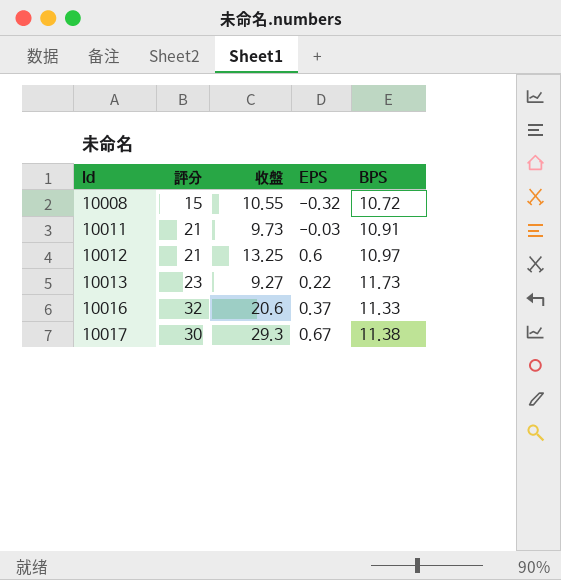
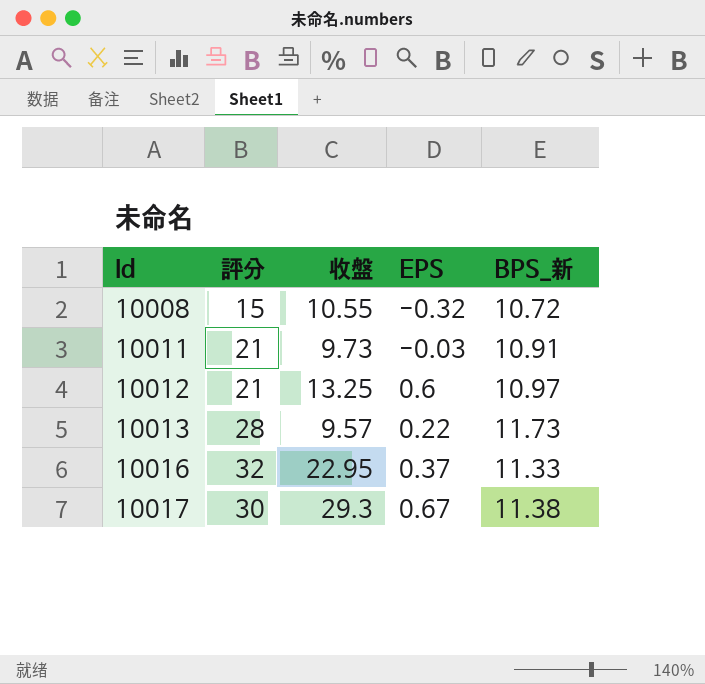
column name: BPS -> BPS_新
10013 | 評分: 23 -> 28
10013 | 收盤: 9.27 -> 9.57
10016 | 收盤: 20.6 -> 22.95

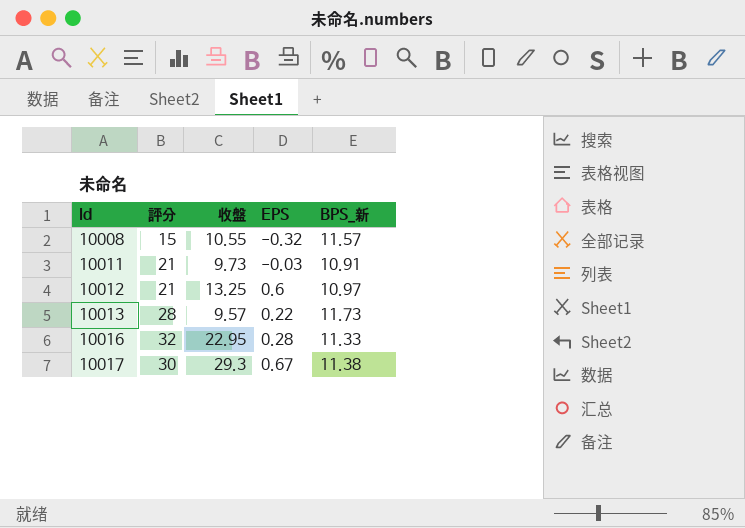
10008 | BPS_新: 10.72 -> 11.57
10016 | EPS: 0.37 -> 0.28

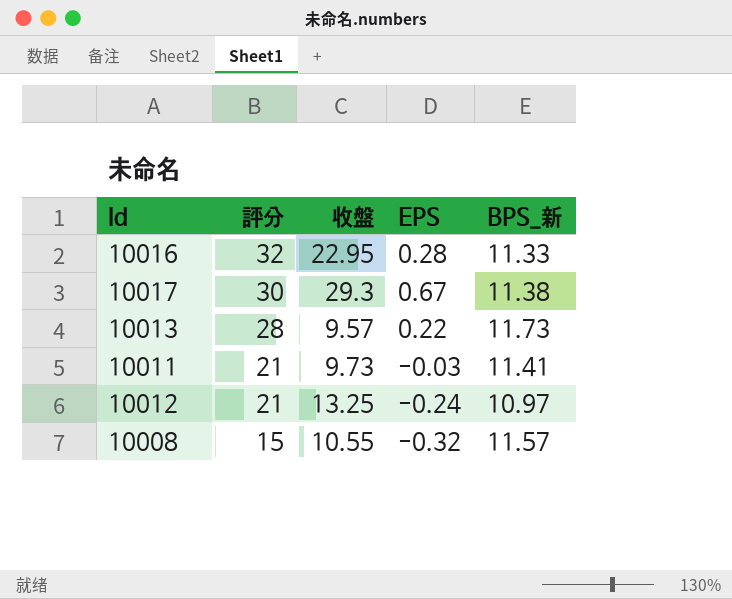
row order: Id ascending -> 評分 descending
10011 | BPS_新: 10.91 -> 11.41
10012 | EPS: 0.6 -> -0.24

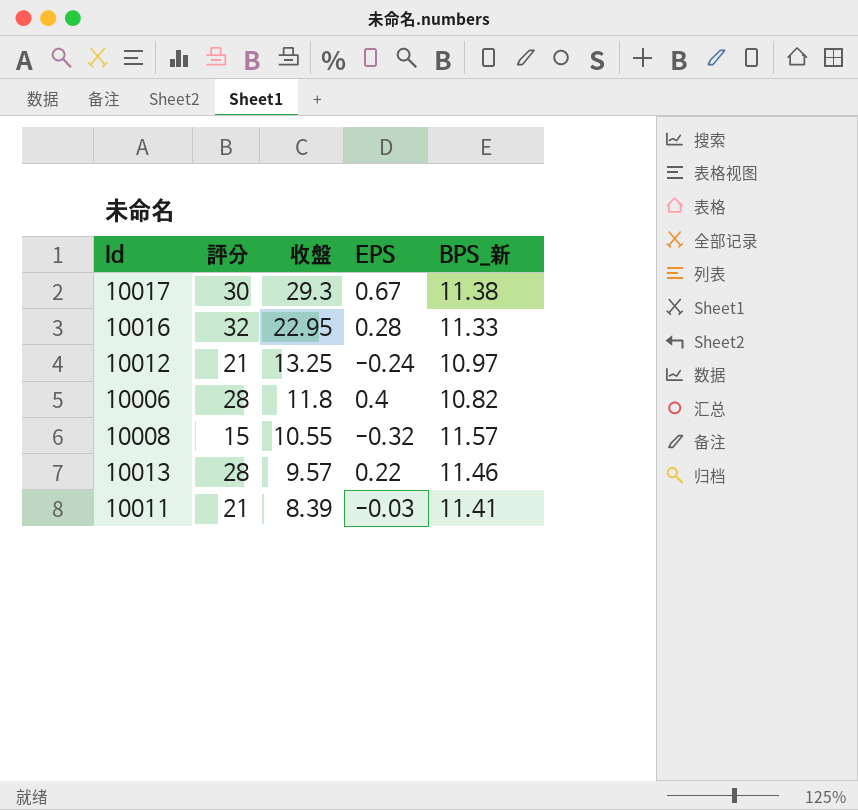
row order: 評分 descending -> 收盤 descending
row 10006: none -> 28 | 11.8 | 0.4 | 10.82
10013 | BPS_新: 11.73 -> 11.46
10011 | 收盤: 9.73 -> 8.39

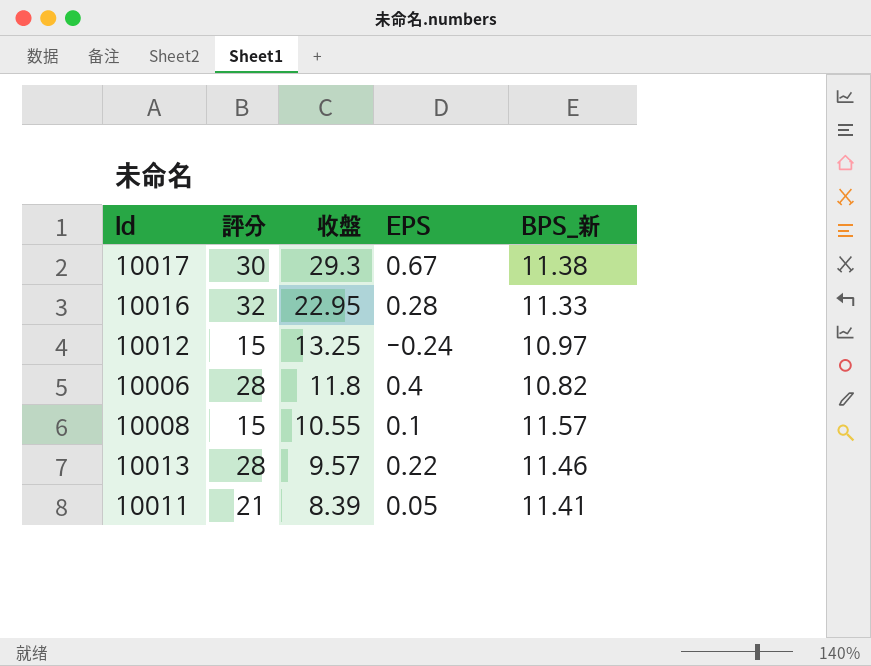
10012 | 評分: 21 -> 15
10008 | EPS: -0.32 -> 0.1
10011 | EPS: -0.03 -> 0.05

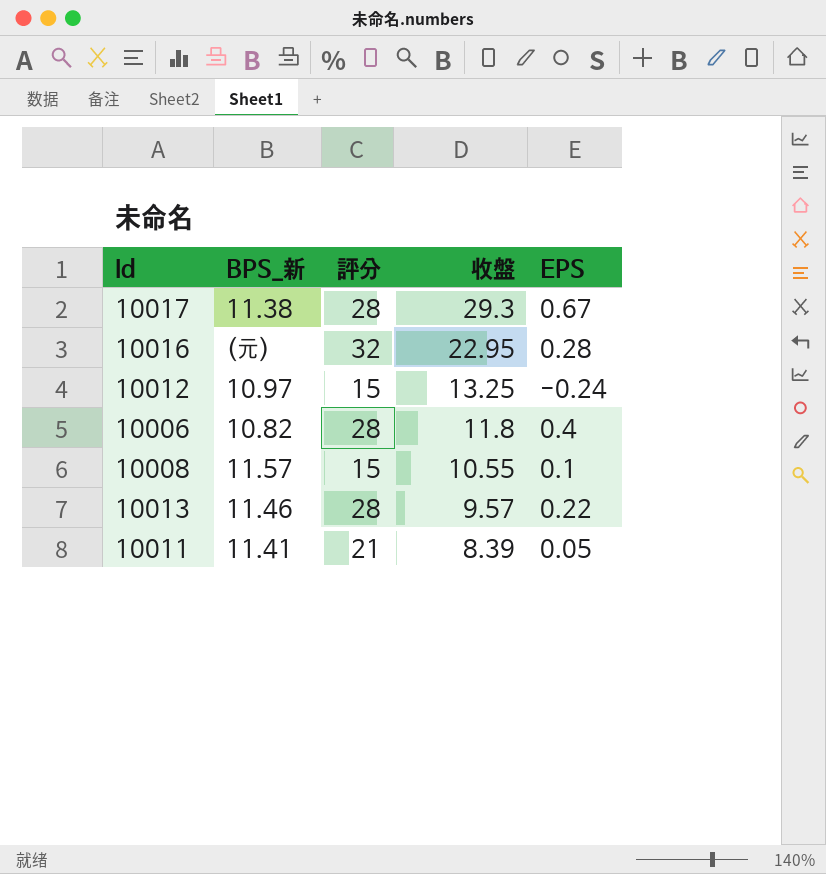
column BPS_新 | position: 5 -> 2
10017 | 評分: 30 -> 28
10016 | BPS_新: 11.33 -> (元)

